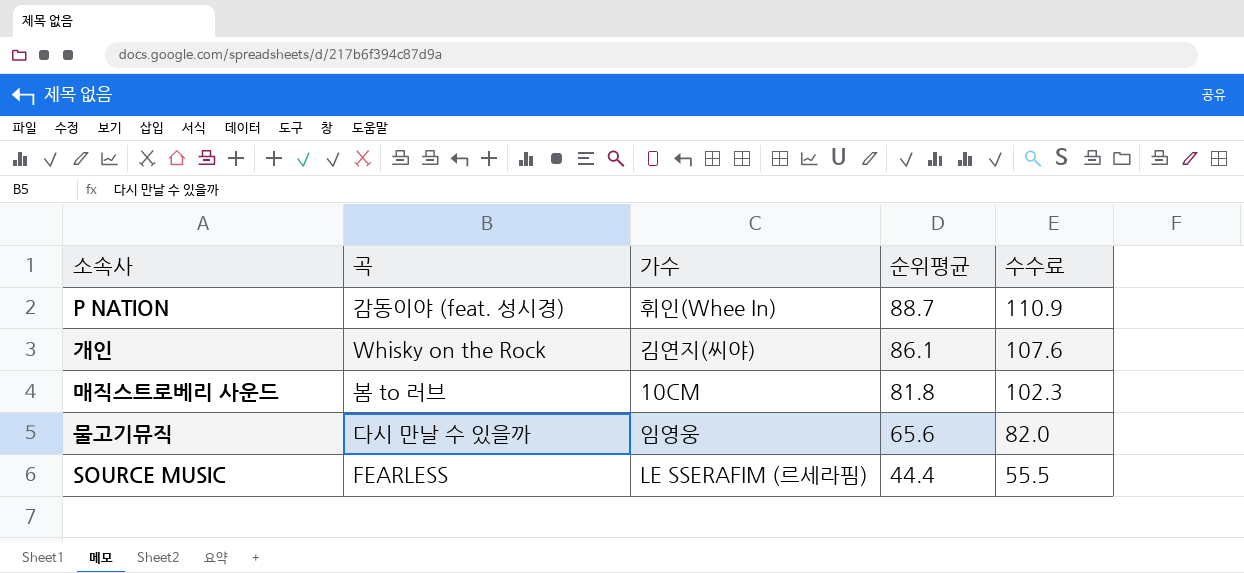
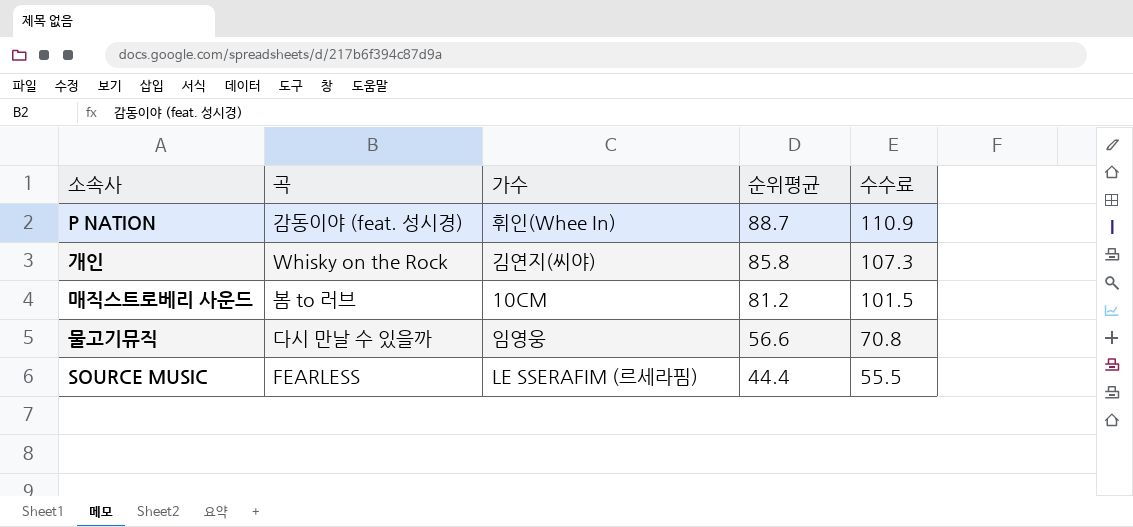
개인 | 순위평균: 86.1 -> 85.8
개인 | 수수료: 107.6 -> 107.3
매직스트로베리 사운드 | 순위평균: 81.8 -> 81.2
매직스트로베리 사운드 | 수수료: 102.3 -> 101.5
물고기뮤직 | 순위평균: 65.6 -> 56.6
물고기뮤직 | 수수료: 82.0 -> 70.8

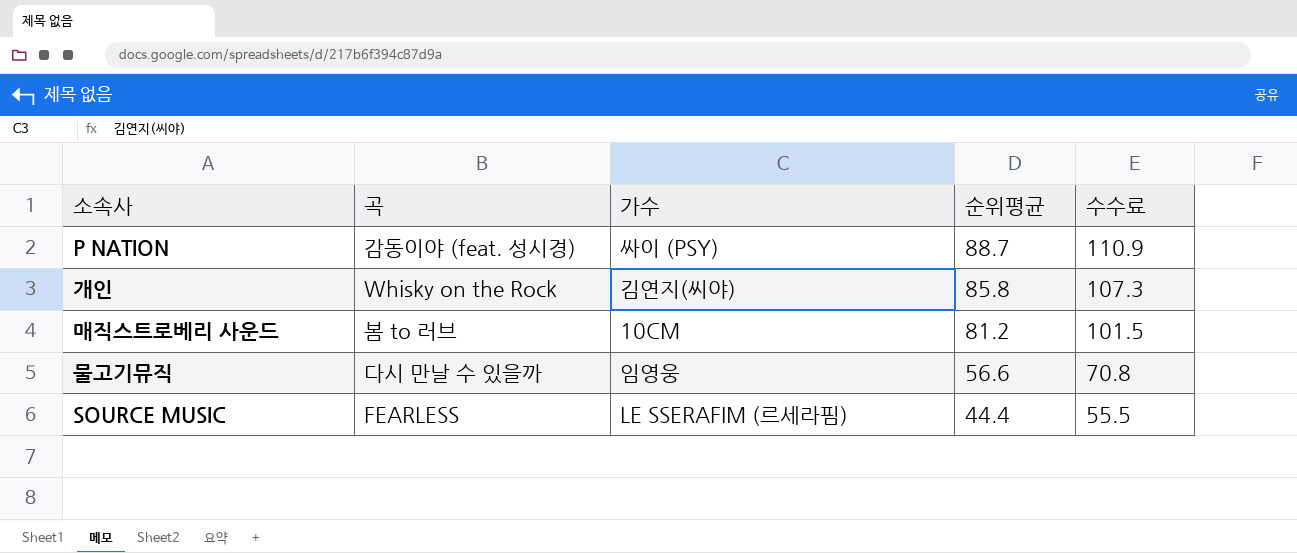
P NATION | 가수: 휘인(Whee In) -> 싸이 (PSY)

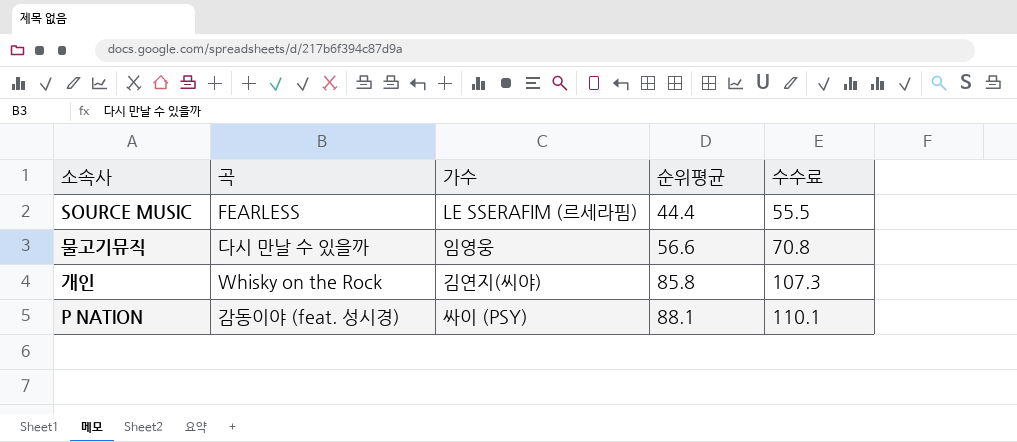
row order: 순위평균 descending -> 순위평균 ascending
row 매직스트로베리 사운드: 봄 to 러브 | 10CM | 81.2 | 101.5 -> none
P NATION | 순위평균: 88.7 -> 88.1
P NATION | 수수료: 110.9 -> 110.1

